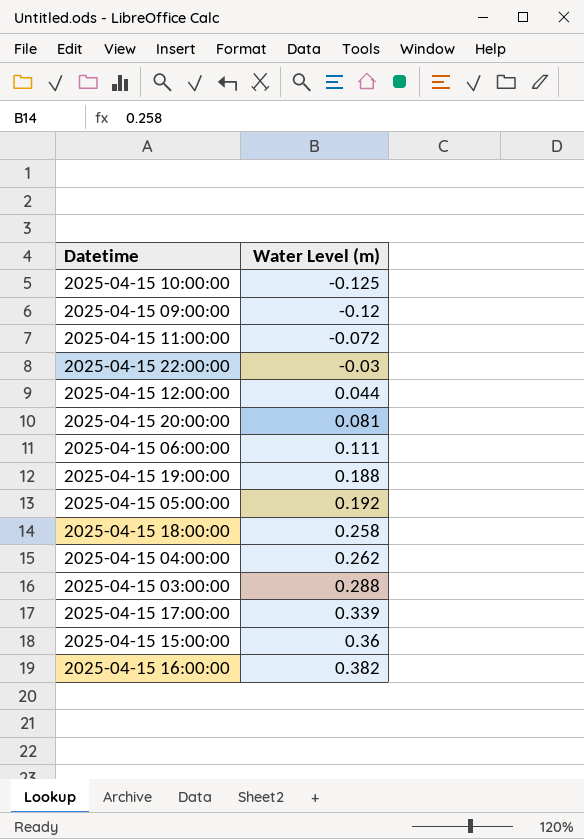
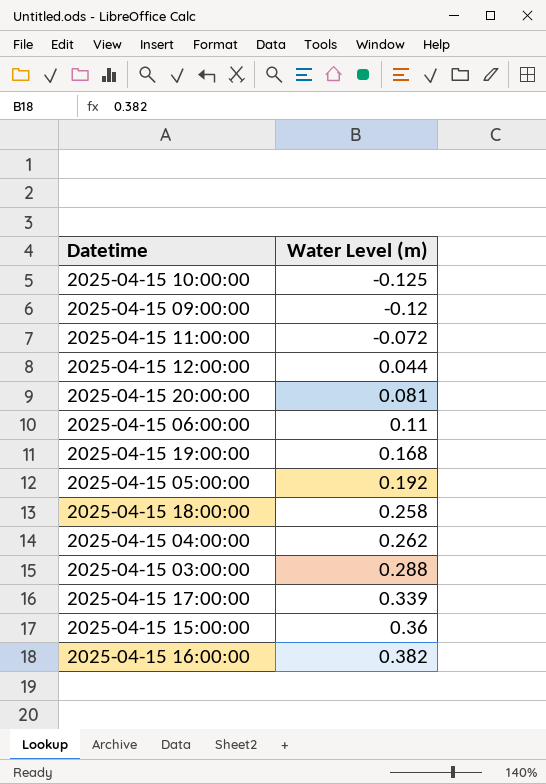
row 2025-04-15 22:00:00: -0.03 -> none
2025-04-15 06:00:00 | Water Level (m): 0.111 -> 0.11
2025-04-15 19:00:00 | Water Level (m): 0.188 -> 0.168

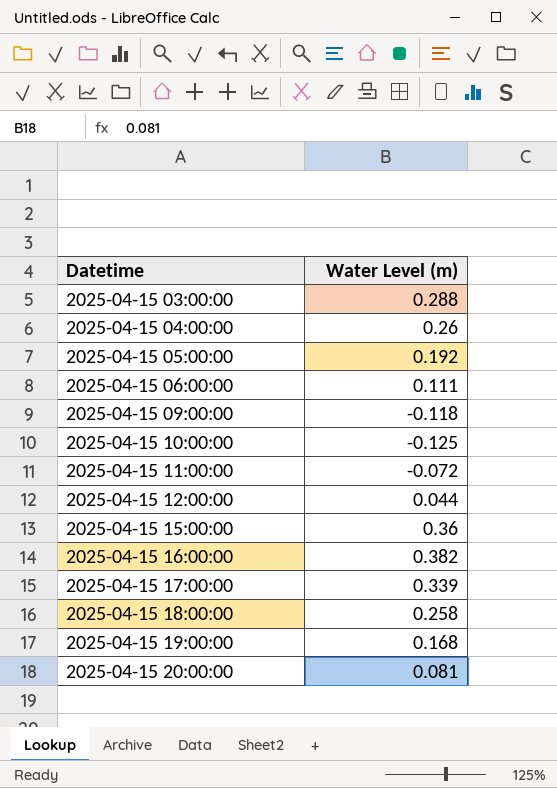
row order: Water Level (m) ascending -> Datetime ascending
2025-04-15 04:00:00 | Water Level (m): 0.262 -> 0.26
2025-04-15 06:00:00 | Water Level (m): 0.11 -> 0.111
2025-04-15 09:00:00 | Water Level (m): -0.12 -> -0.118

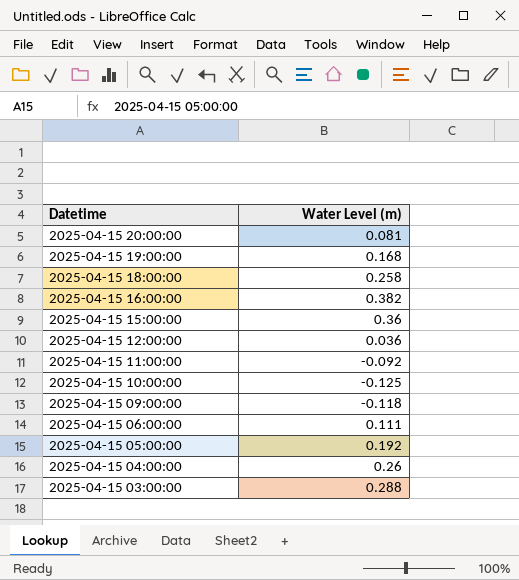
row order: Datetime ascending -> Datetime descending
row 2025-04-15 17:00:00: 0.339 -> none
2025-04-15 12:00:00 | Water Level (m): 0.044 -> 0.036
2025-04-15 11:00:00 | Water Level (m): -0.072 -> -0.092

